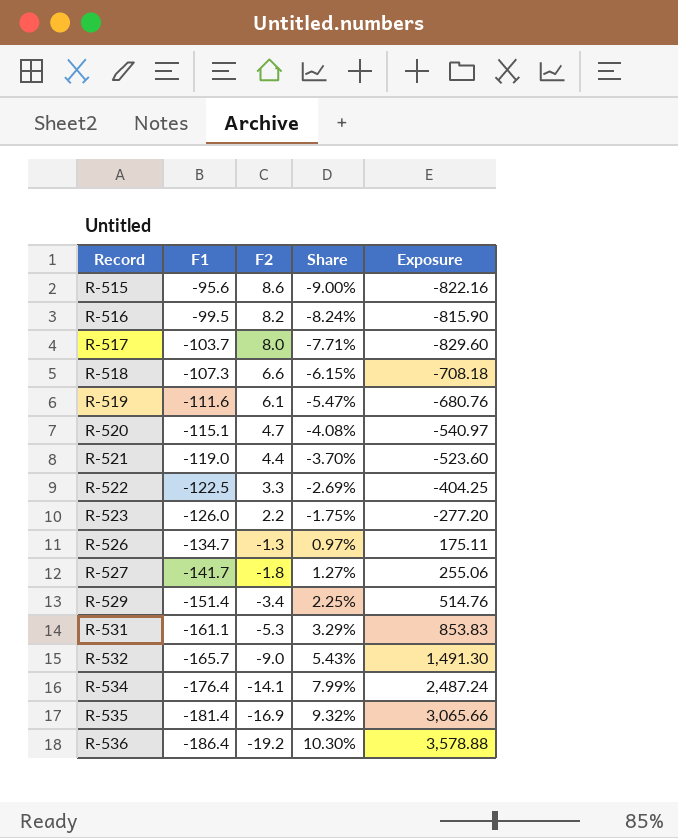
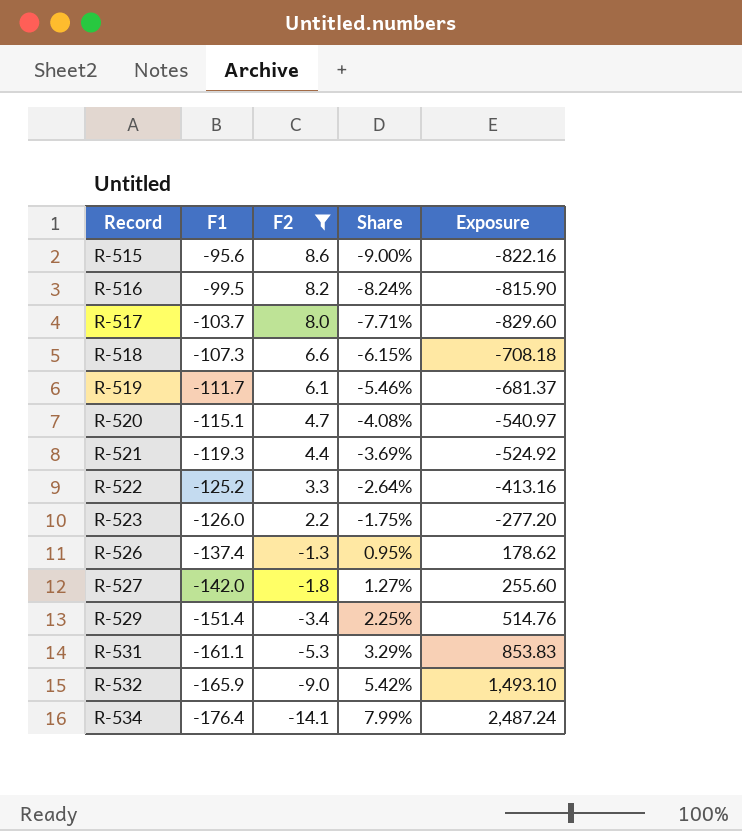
filter: none -> F2 >= -14.1
R-519 | F1: -111.6 -> -111.7
R-519 | Share: -5.47% -> -5.46%
R-519 | Exposure: -680.76 -> -681.37
R-521 | F1: -119.0 -> -119.3
R-521 | Share: -3.70% -> -3.69%
R-521 | Exposure: -523.60 -> -524.92
R-522 | F1: -122.5 -> -125.2
R-522 | Share: -2.69% -> -2.64%
R-522 | Exposure: -404.25 -> -413.16
R-526 | F1: -134.7 -> -137.4
R-526 | Share: 0.97% -> 0.95%
R-526 | Exposure: 175.11 -> 178.62
R-527 | F1: -141.7 -> -142.0
R-527 | Exposure: 255.06 -> 255.60
R-532 | F1: -165.7 -> -165.9
R-532 | Share: 5.43% -> 5.42%
R-532 | Exposure: 1,491.30 -> 1,493.10

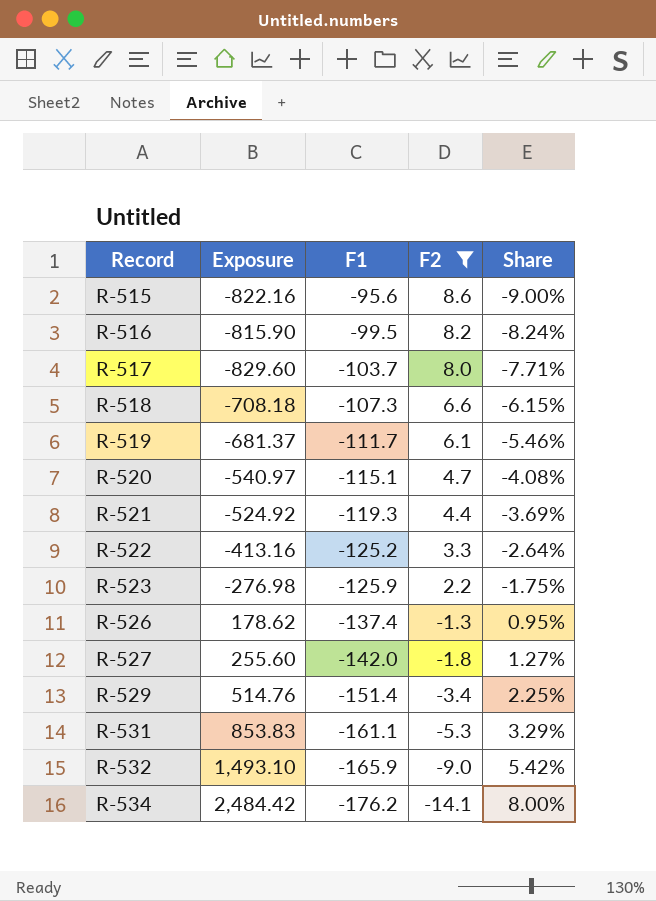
column Exposure | position: 5 -> 2
R-523 | Exposure: -277.20 -> -276.98
R-523 | F1: -126.0 -> -125.9
R-534 | Exposure: 2,487.24 -> 2,484.42
R-534 | F1: -176.4 -> -176.2
R-534 | Share: 7.99% -> 8.00%

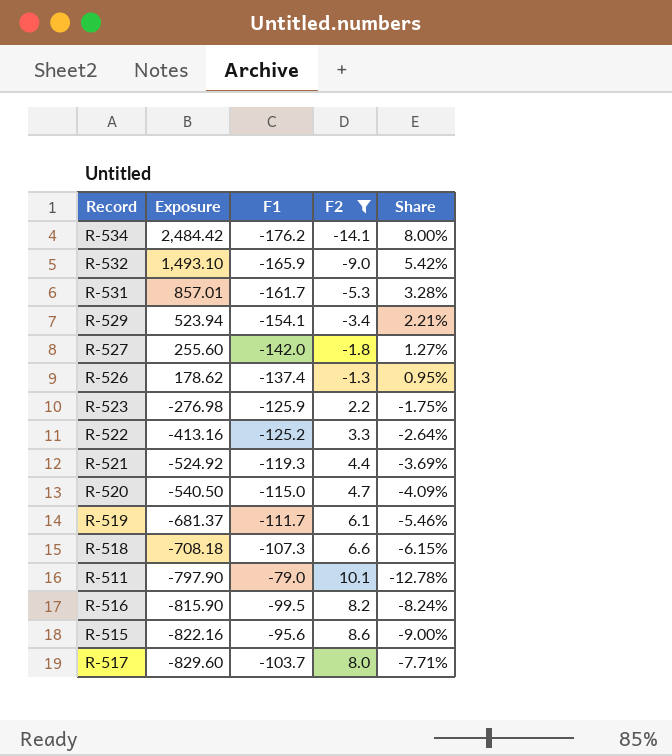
row order: Record ascending -> Exposure descending
R-531 | Exposure: 853.83 -> 857.01
R-531 | F1: -161.1 -> -161.7
R-531 | Share: 3.29% -> 3.28%
R-529 | Exposure: 514.76 -> 523.94
R-529 | F1: -151.4 -> -154.1
R-529 | Share: 2.25% -> 2.21%
R-520 | Exposure: -540.97 -> -540.50
R-520 | F1: -115.1 -> -115.0
R-520 | Share: -4.08% -> -4.09%
row R-511: none -> -797.90 | -79.0 | 10.1 | -12.78%

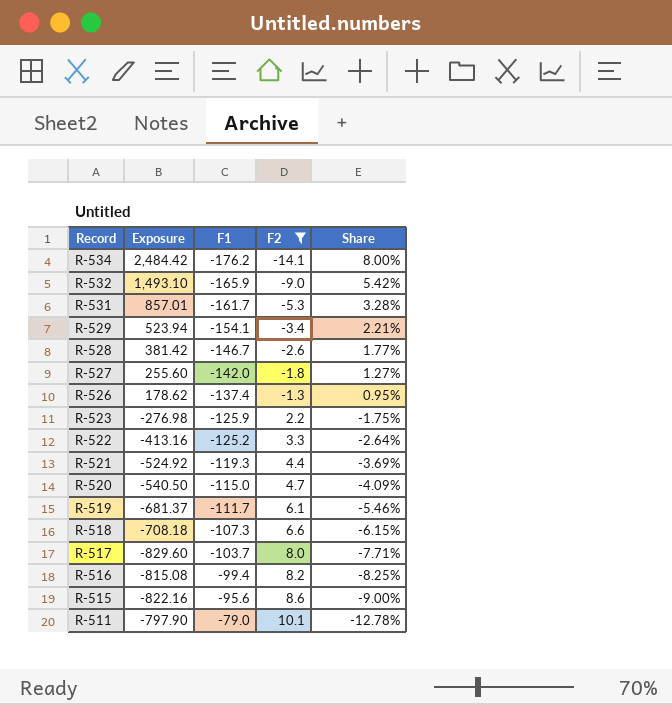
row order: Exposure descending -> Record descending
row R-528: none -> 381.42 | -146.7 | -2.6 | 1.77%
R-516 | Exposure: -815.90 -> -815.08
R-516 | F1: -99.5 -> -99.4
R-516 | Share: -8.24% -> -8.25%

